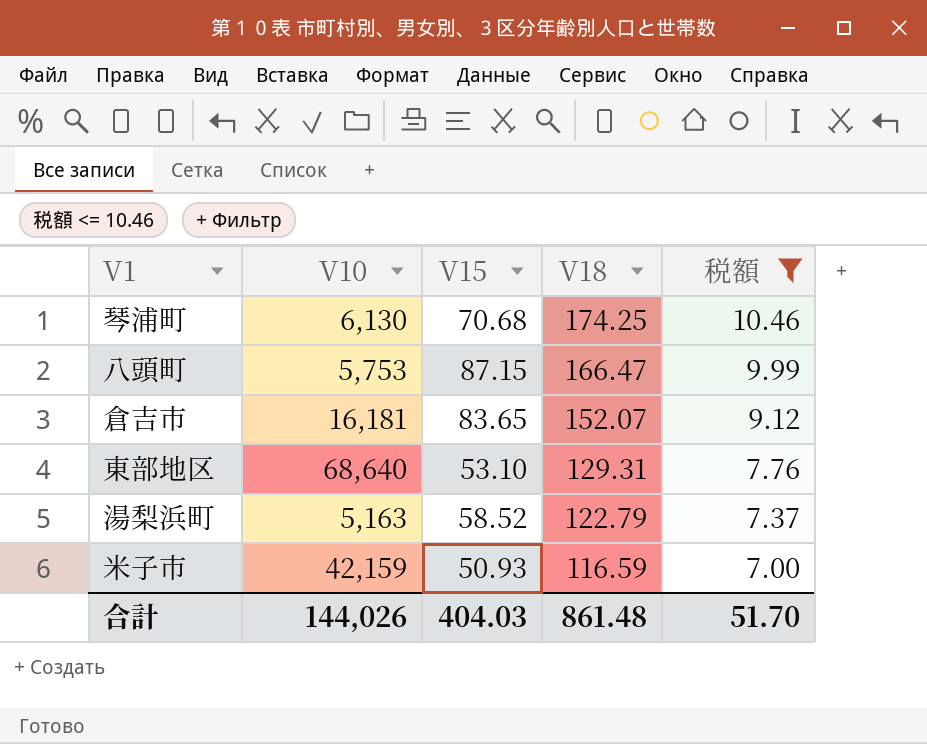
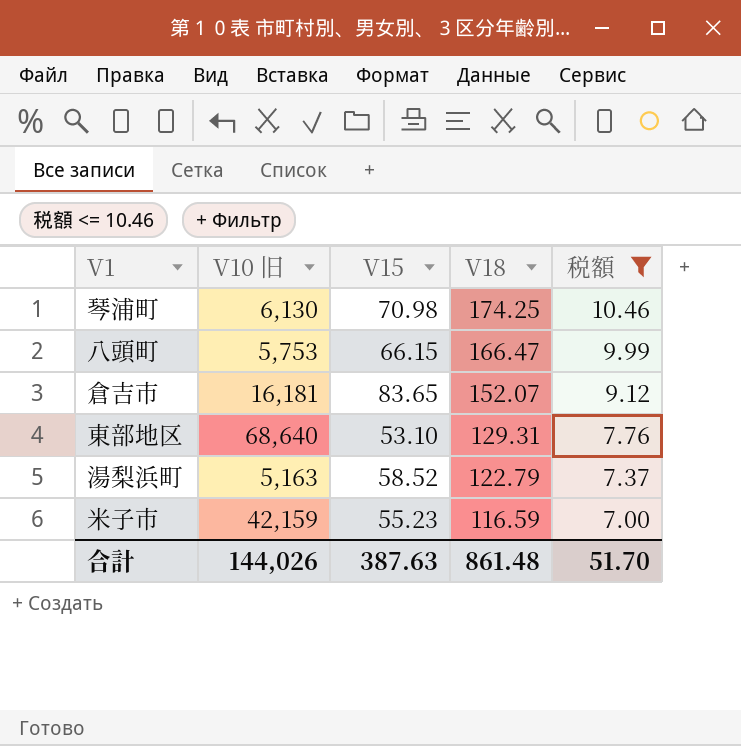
column name: V10 -> V10 旧
琴浦町 | V15: 70.68 -> 70.98
八頭町 | V15: 87.15 -> 66.15
米子市 | V15: 50.93 -> 55.23
合計 | V15: 404.03 -> 387.63

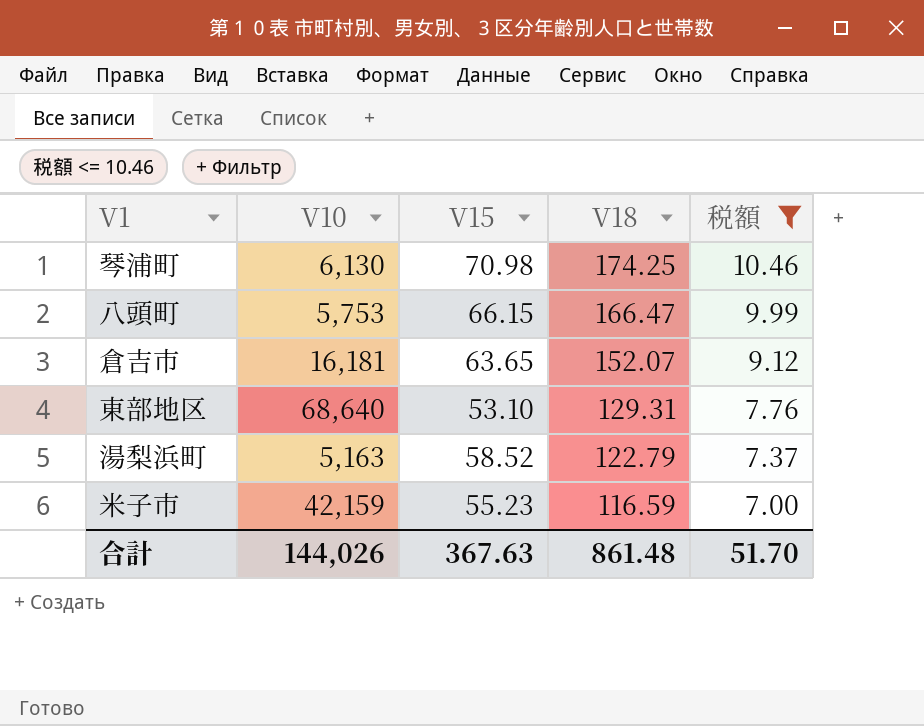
column name: V10 旧 -> V10
倉吉市 | V15: 83.65 -> 63.65
合計 | V15: 387.63 -> 367.63

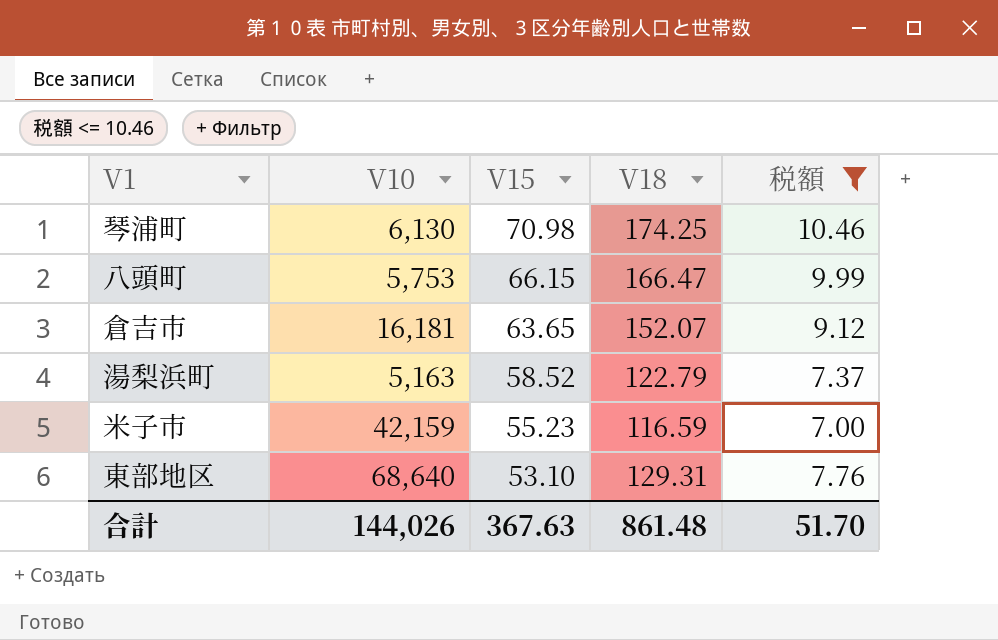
row order: V18 descending -> V15 descending

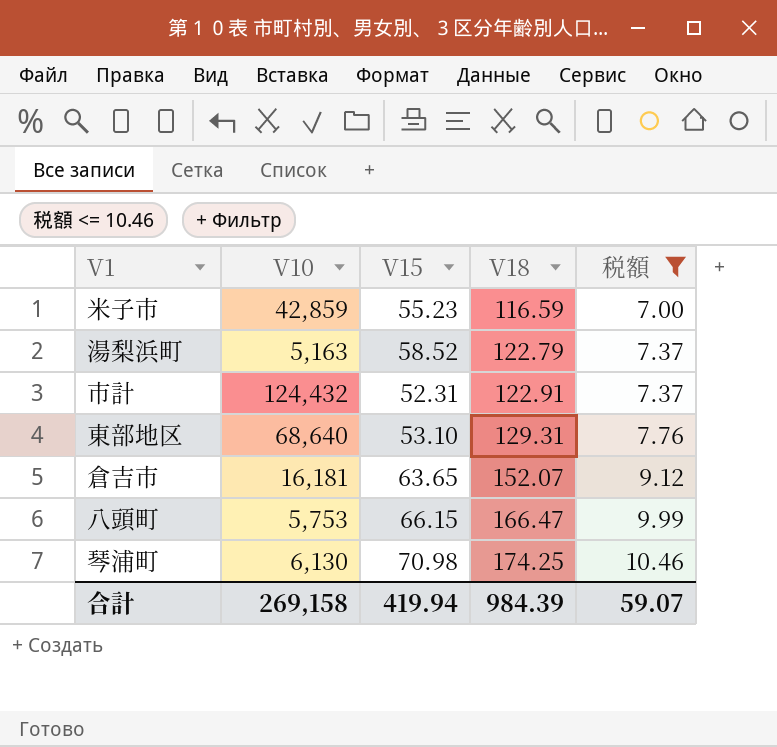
row order: V15 descending -> V18 ascending
米子市 | V10: 42,159 -> 42,859
row 市計: none -> 124,432 | 52.31 | 122.91 | 7.37
合計 | V10: 144,026 -> 269,158
合計 | V15: 367.63 -> 419.94
合計 | V18: 861.48 -> 984.39
合計 | 税額: 51.70 -> 59.07

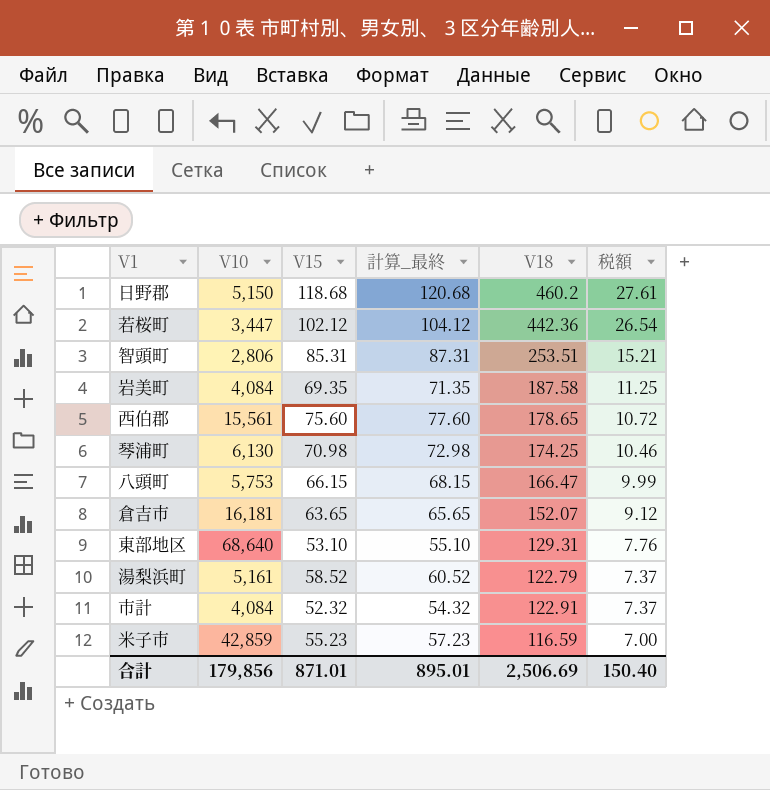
filter: 税額 <= 10.46 -> none
row order: V18 ascending -> 税額 descending
column 計算_最終 | formula: none -> [V15] + 2
湯梨浜町 | V10: 5,163 -> 5,161
市計 | V10: 124,432 -> 4,084
市計 | V15: 52.31 -> 52.32
合計 | V10: 269,158 -> 179,856
合計 | V15: 419.94 -> 871.01
合計 | V18: 984.39 -> 2,506.69
合計 | 税額: 59.07 -> 150.40

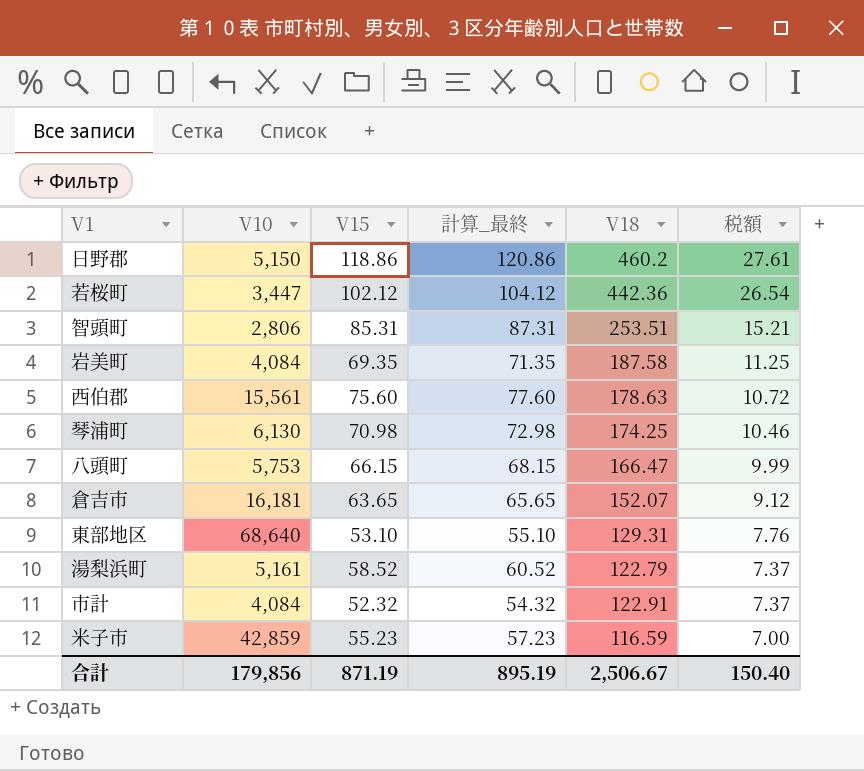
日野郡 | V15: 118.68 -> 118.86
日野郡 | 計算_最終: 120.68 -> 120.86
西伯郡 | V18: 178.65 -> 178.63
合計 | V15: 871.01 -> 871.19
合計 | 計算_最終: 895.01 -> 895.19
合計 | V18: 2,506.69 -> 2,506.67

